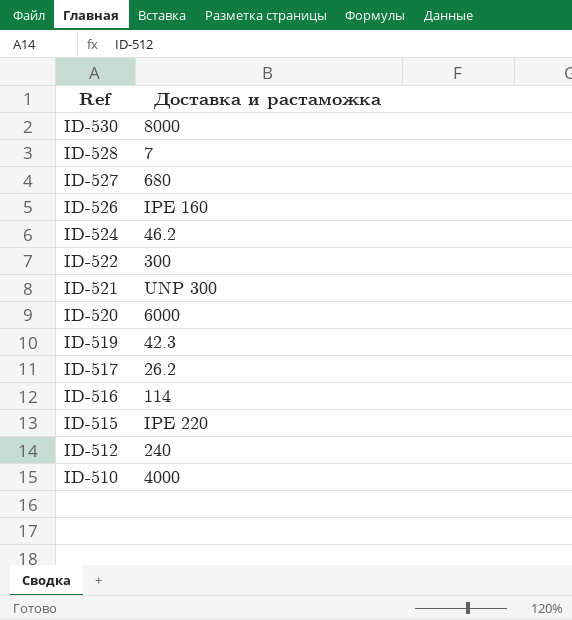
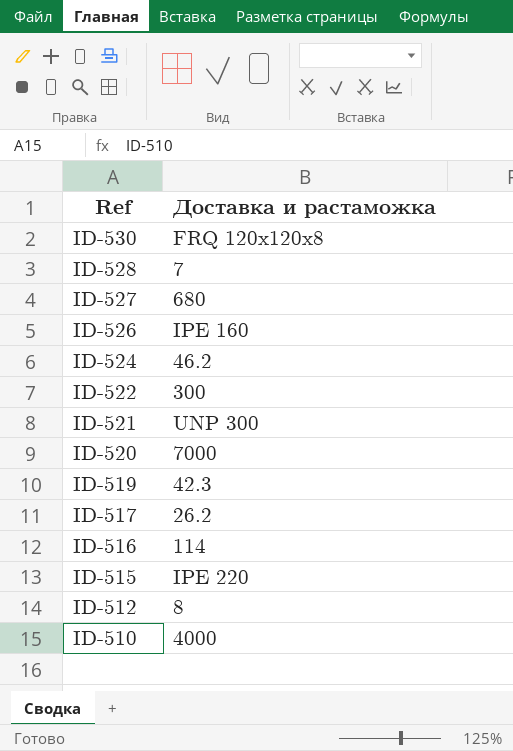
ID-530 | Доставка и растаможка: 8000 -> FRQ 120x120x8
ID-520 | Доставка и растаможка: 6000 -> 7000
ID-512 | Доставка и растаможка: 240 -> 8

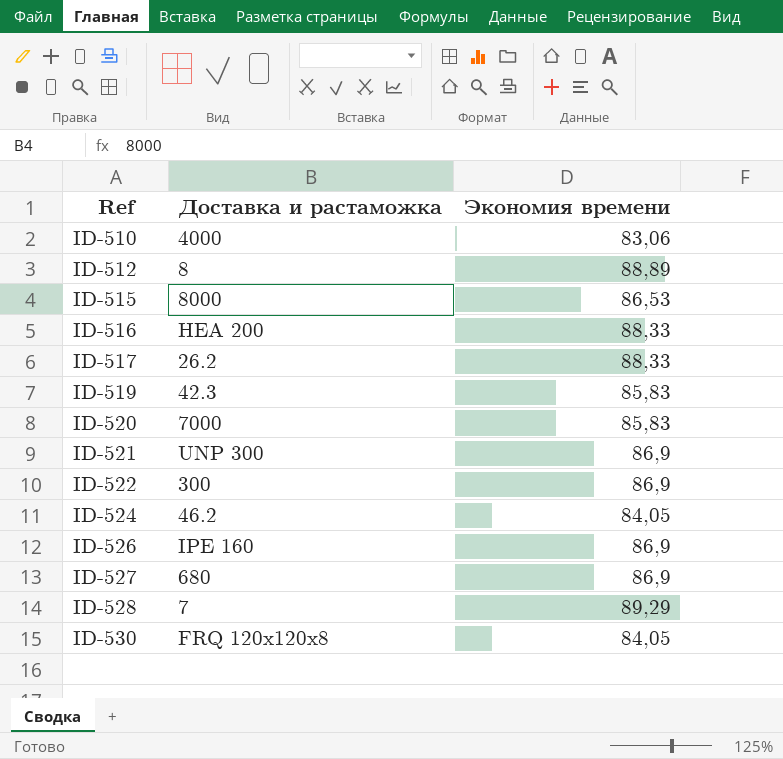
row order: Ref descending -> Ref ascending
column Экономия времени | position: none -> 3
ID-515 | Доставка и растаможка: IPE 220 -> 8000
ID-516 | Доставка и растаможка: 114 -> HEA 200

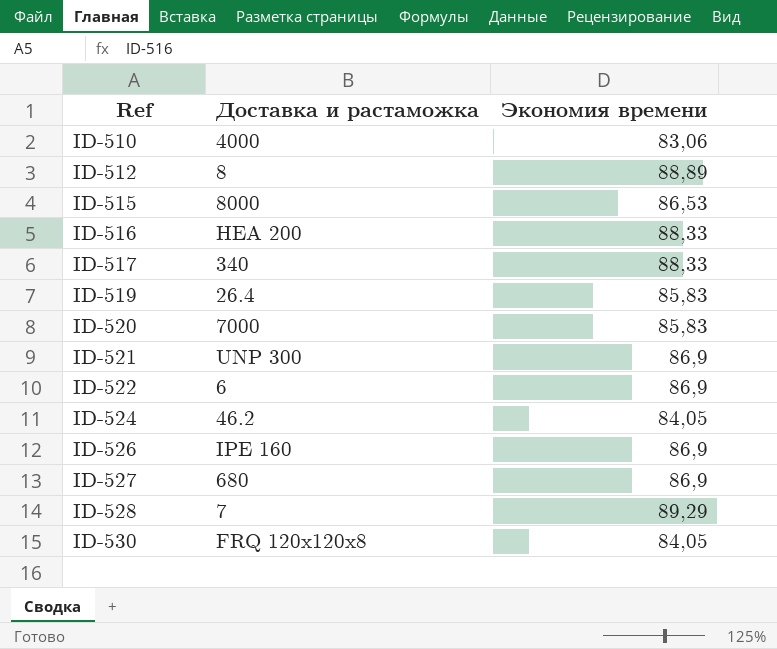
ID-517 | Доставка и растаможка: 26.2 -> 340
ID-519 | Доставка и растаможка: 42.3 -> 26.4
ID-522 | Доставка и растаможка: 300 -> 6

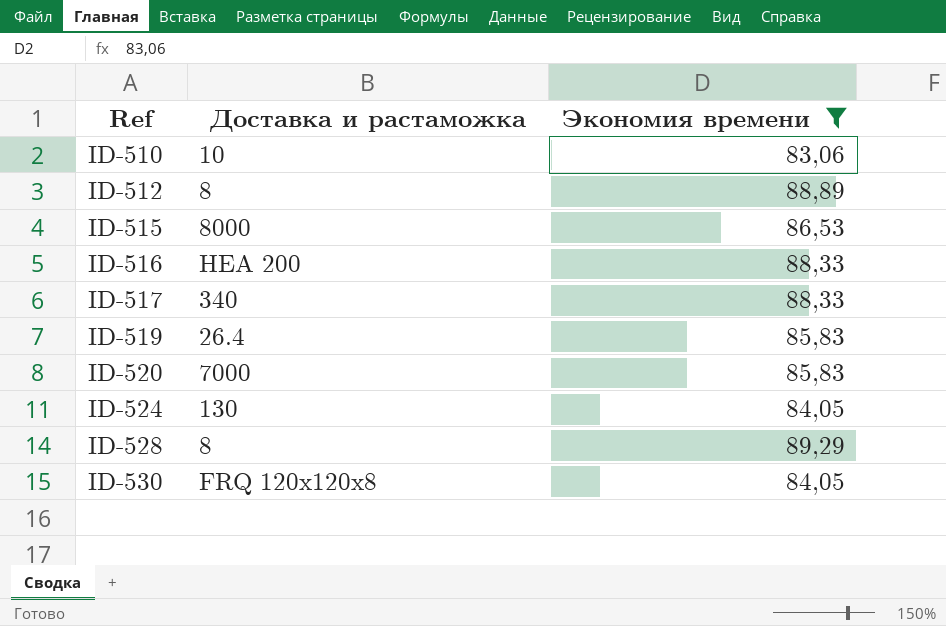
filter: none -> Экономия времени != 86,9
ID-510 | Доставка и растаможка: 4000 -> 10
ID-524 | Доставка и растаможка: 46.2 -> 130
ID-528 | Доставка и растаможка: 7 -> 8

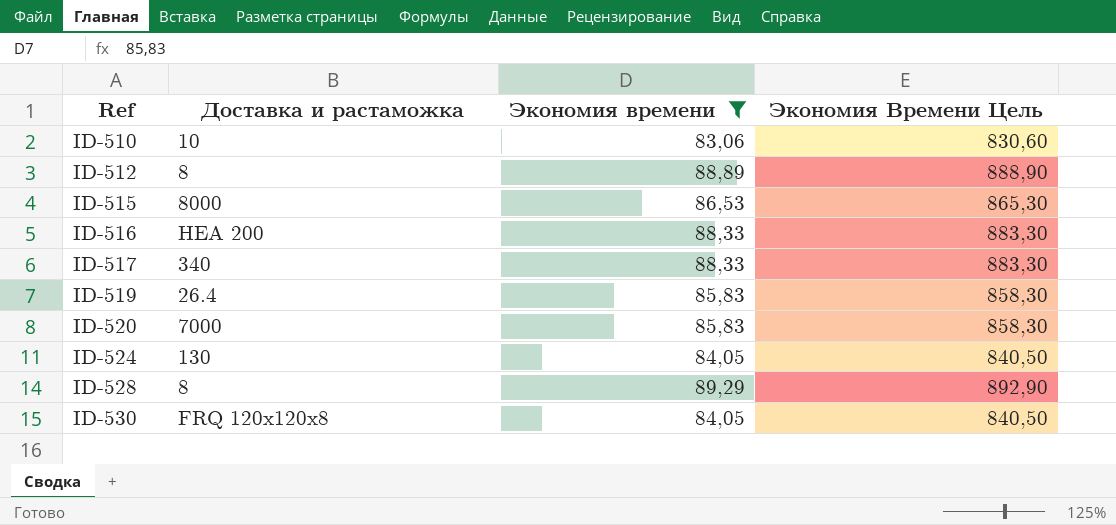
column Экономия Времени Цель | formula: none -> [Экономия времени] * 10

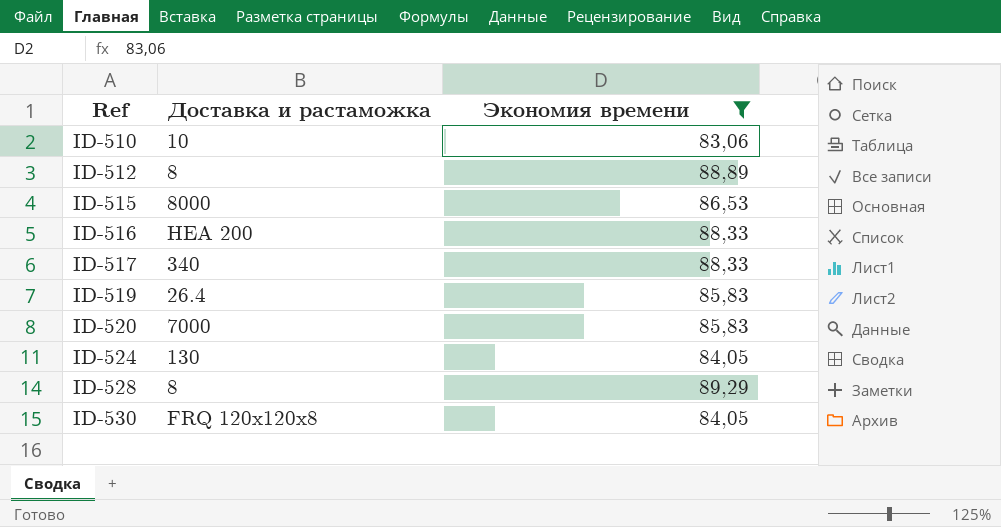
column Экономия Времени Цель | formula: [Экономия времени] * 10 -> none

